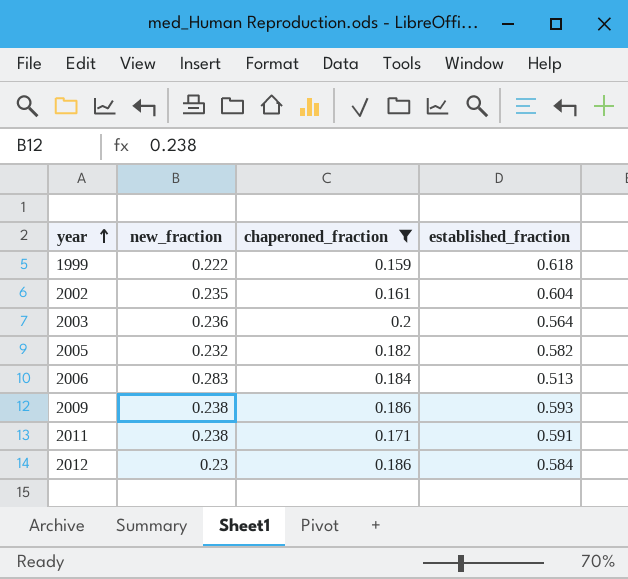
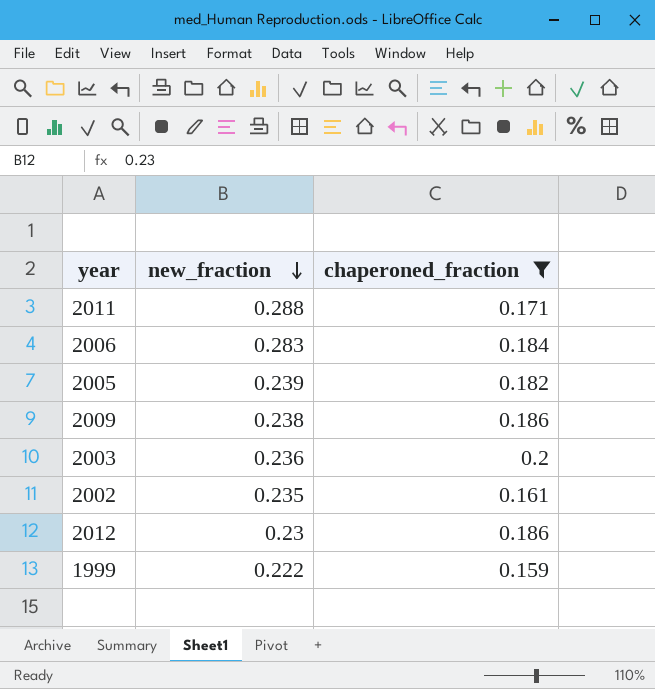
row order: year ascending -> new_fraction descending
column established_fraction | position: 4 -> none
2011 | new_fraction: 0.238 -> 0.288
2005 | new_fraction: 0.232 -> 0.239

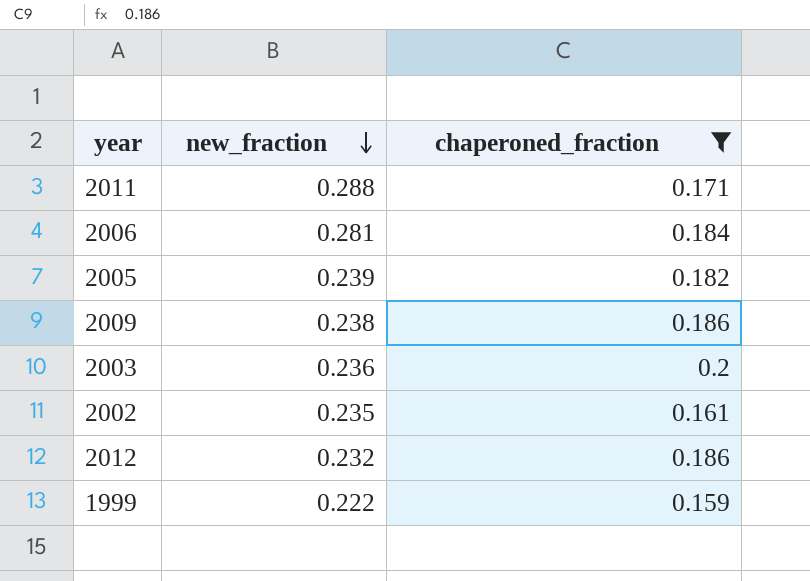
2006 | new_fraction: 0.283 -> 0.281
2012 | new_fraction: 0.23 -> 0.232

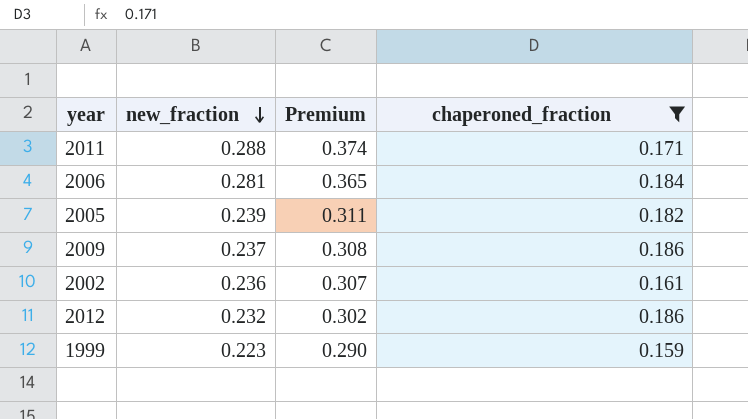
column Premium | formula: none -> [new_fraction] * 1.3
row 2003: 0.236 | 0.2 -> none
2009 | new_fraction: 0.238 -> 0.237
2002 | new_fraction: 0.235 -> 0.236
1999 | new_fraction: 0.222 -> 0.223

